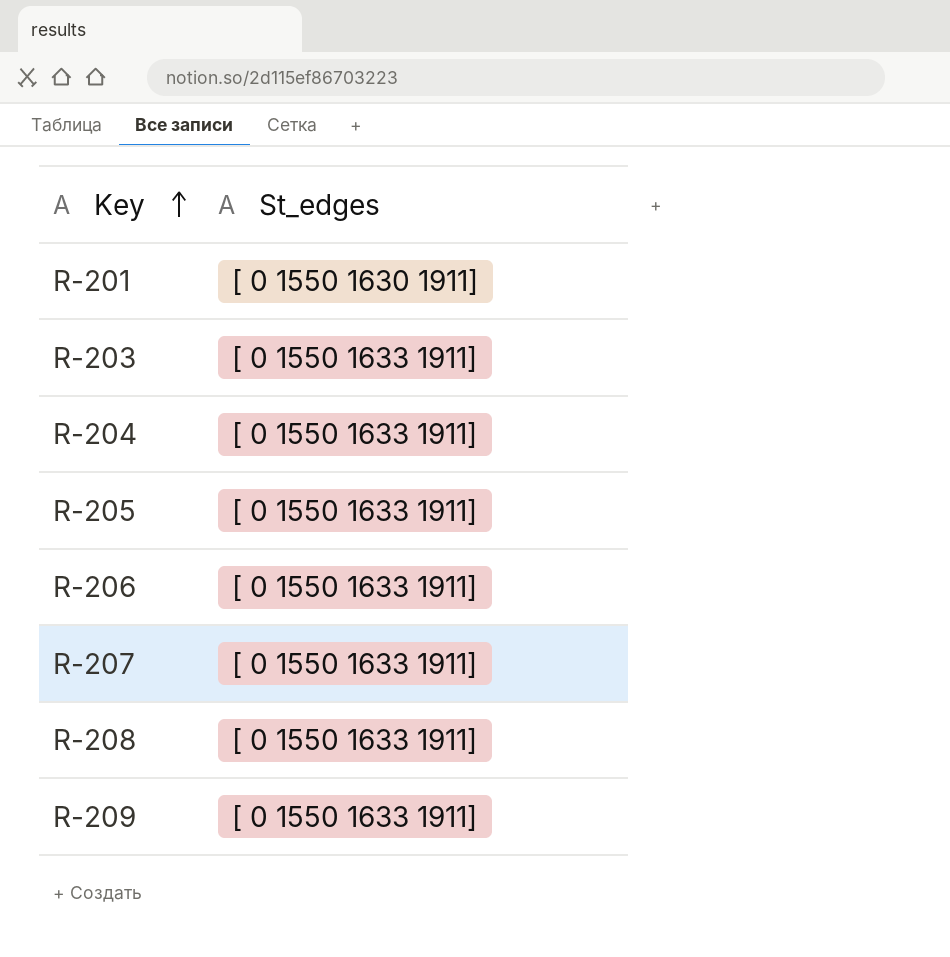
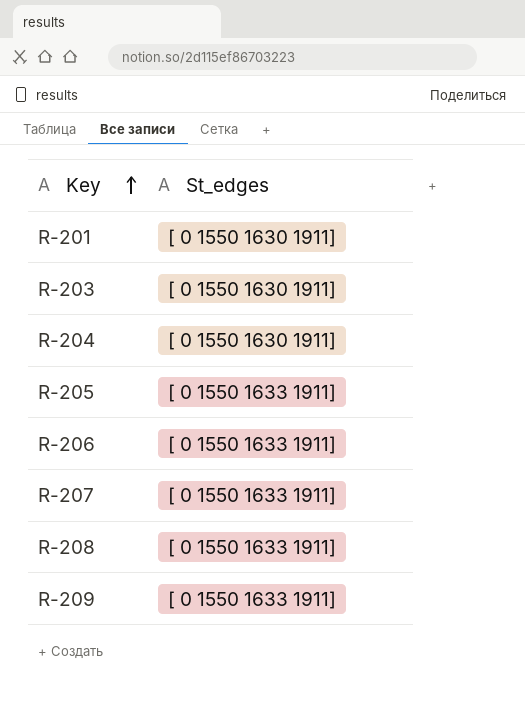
R-203 | St_edges: [ 0 1550 1633 1911] -> [ 0 1550 1630 1911]
R-204 | St_edges: [ 0 1550 1633 1911] -> [ 0 1550 1630 1911]

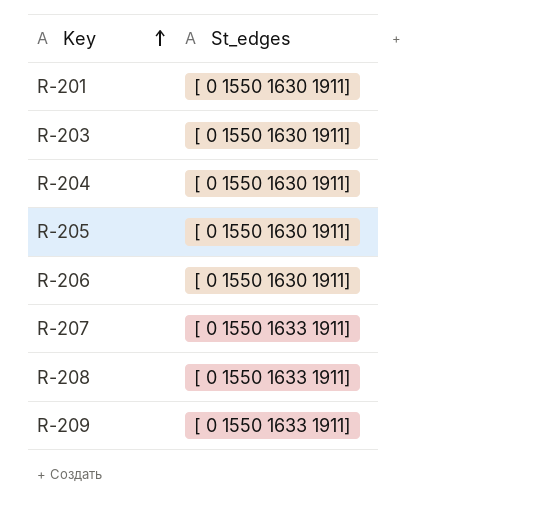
R-205 | St_edges: [ 0 1550 1633 1911] -> [ 0 1550 1630 1911]
R-206 | St_edges: [ 0 1550 1633 1911] -> [ 0 1550 1630 1911]

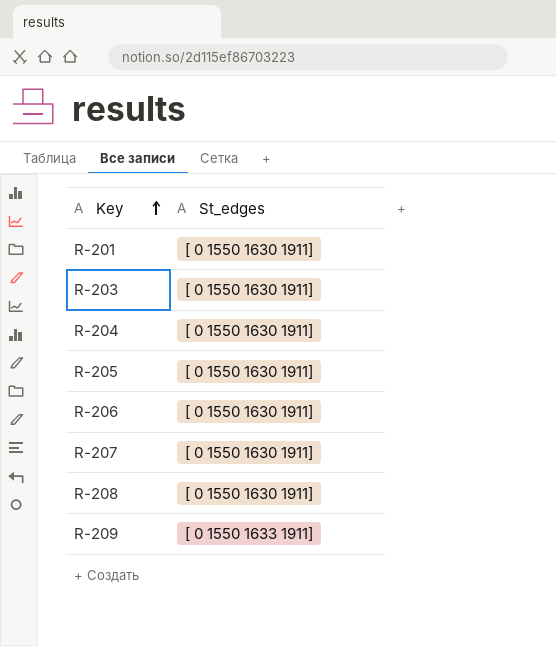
R-207 | St_edges: [ 0 1550 1633 1911] -> [ 0 1550 1630 1911]
R-208 | St_edges: [ 0 1550 1633 1911] -> [ 0 1550 1630 1911]

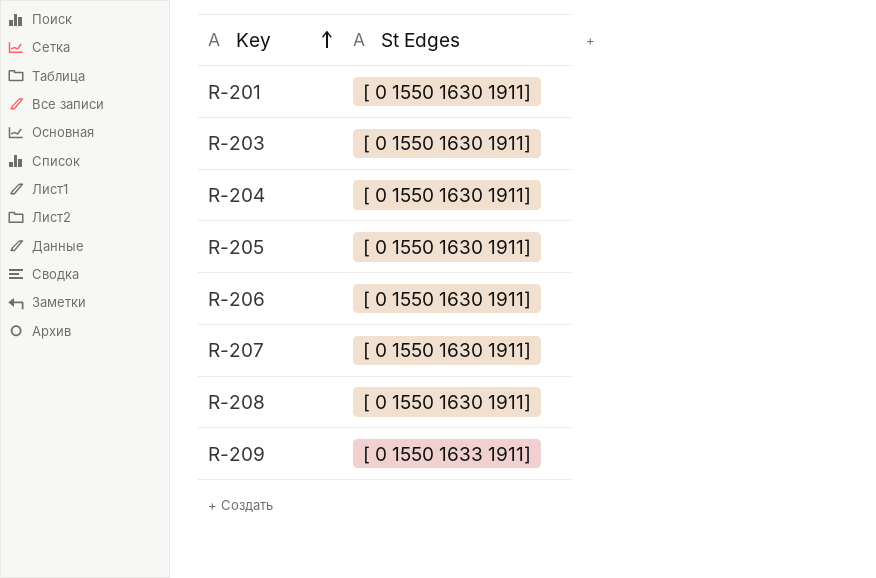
column name: St_edges -> St Edges

